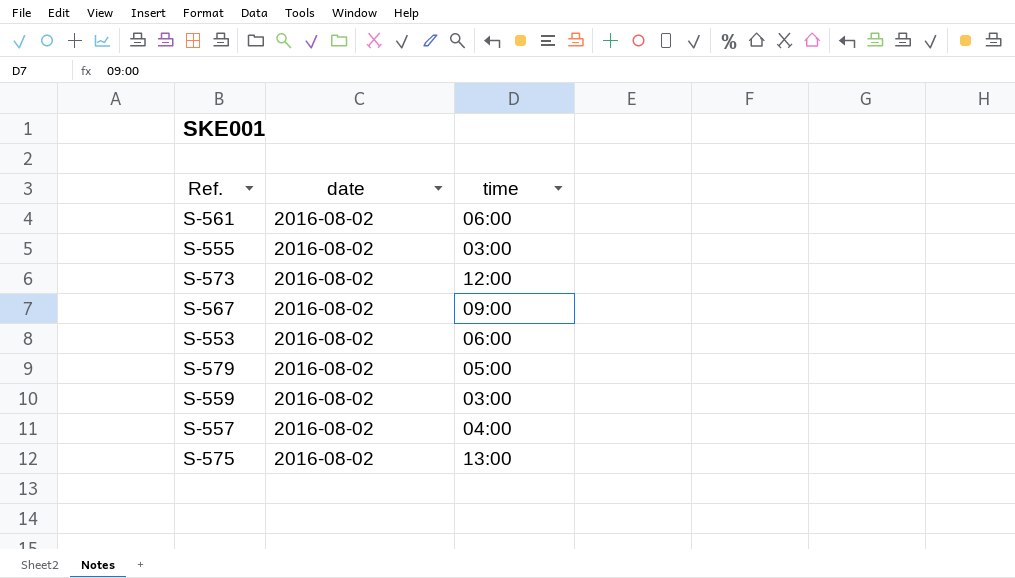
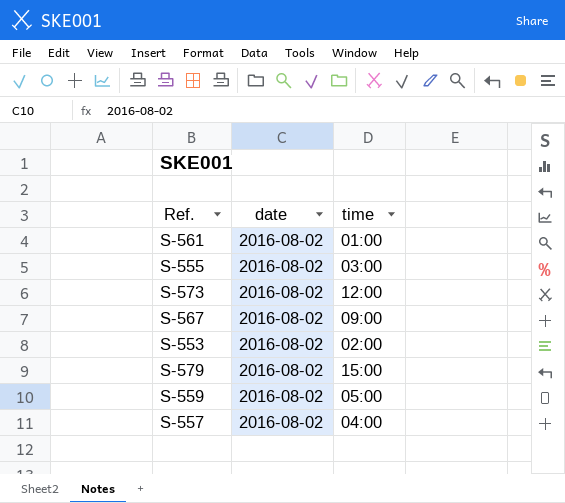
row S-575: 2016-08-02 | 13:00 -> none
S-561 | time: 06:00 -> 01:00
S-553 | time: 06:00 -> 02:00
S-579 | time: 05:00 -> 15:00
S-559 | time: 03:00 -> 05:00

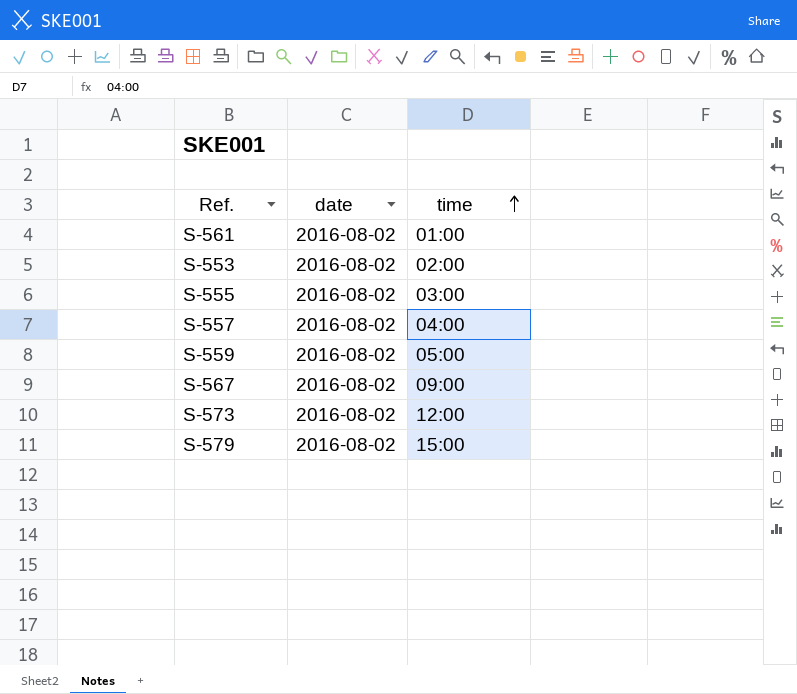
row order: none -> time ascending

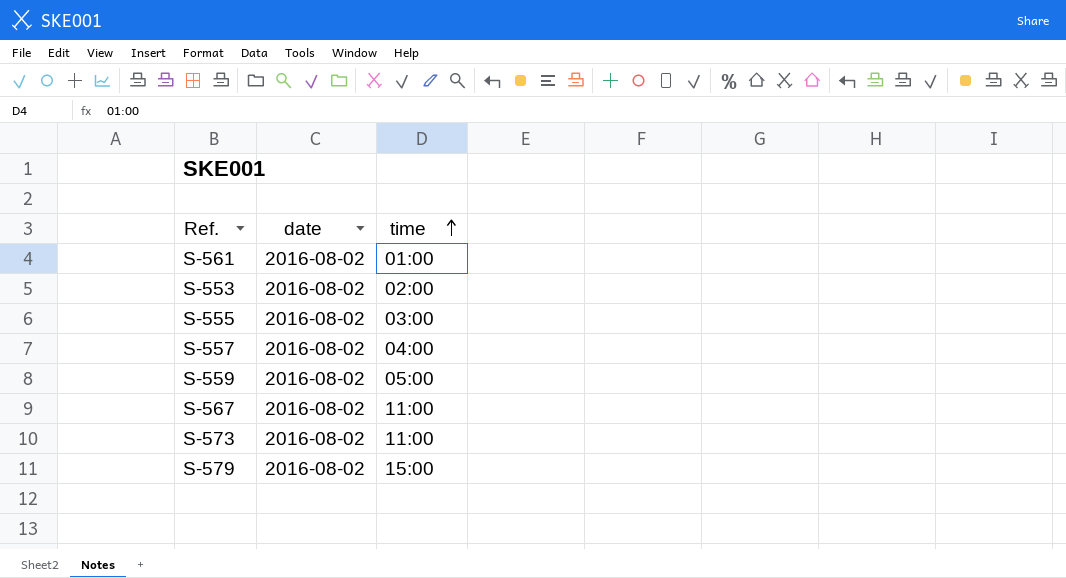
S-567 | time: 09:00 -> 11:00
S-573 | time: 12:00 -> 11:00

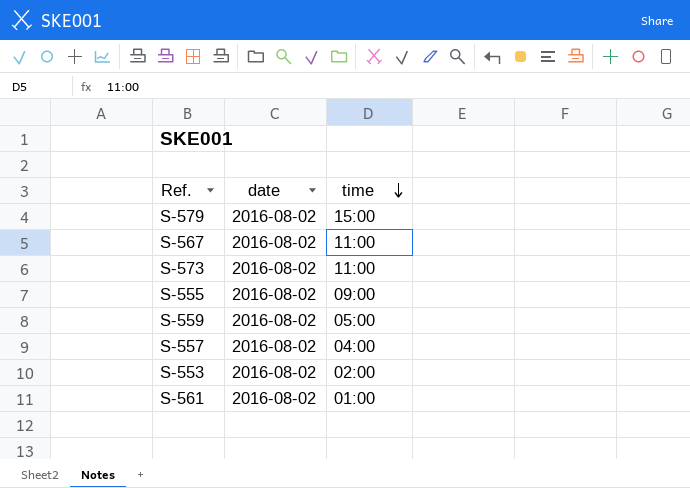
row order: time ascending -> time descending
S-555 | time: 03:00 -> 09:00

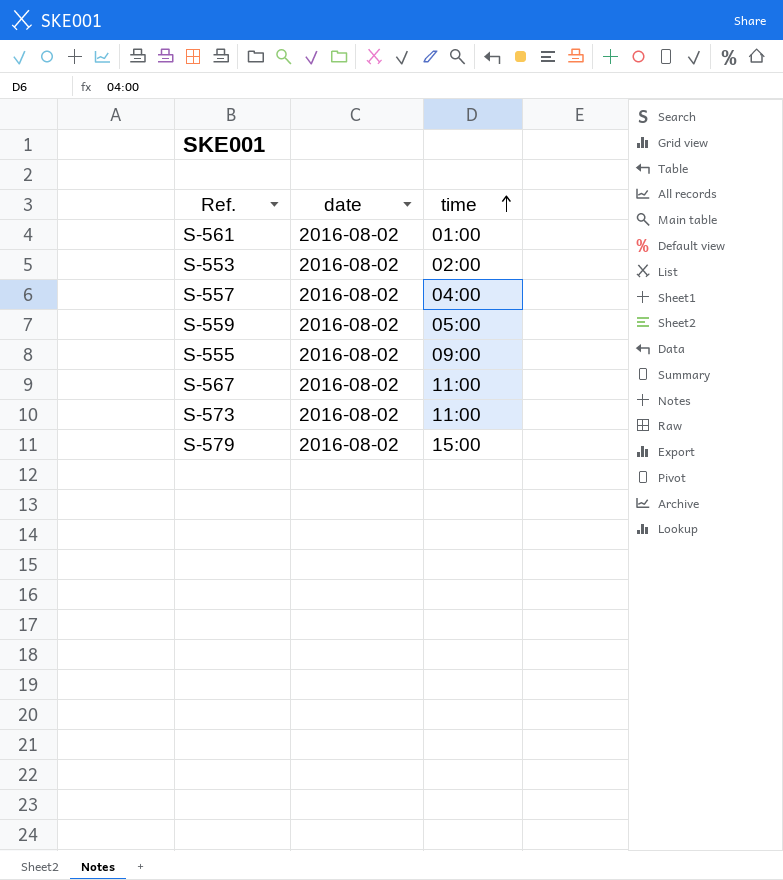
row order: time descending -> time ascending

